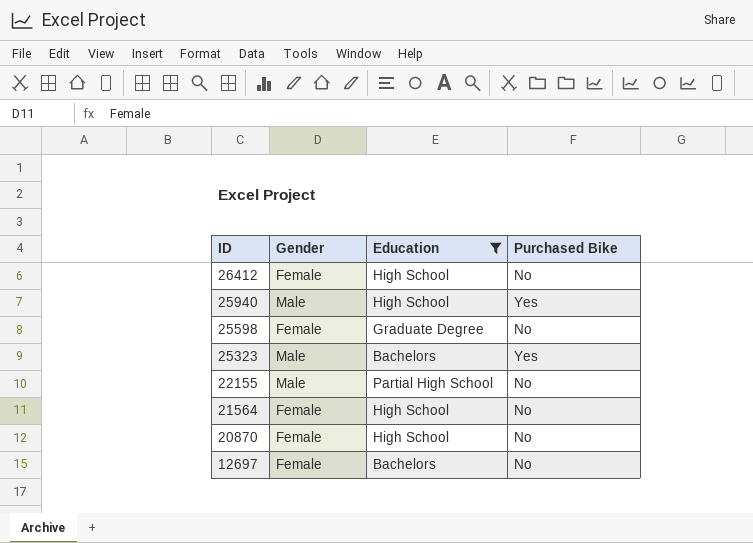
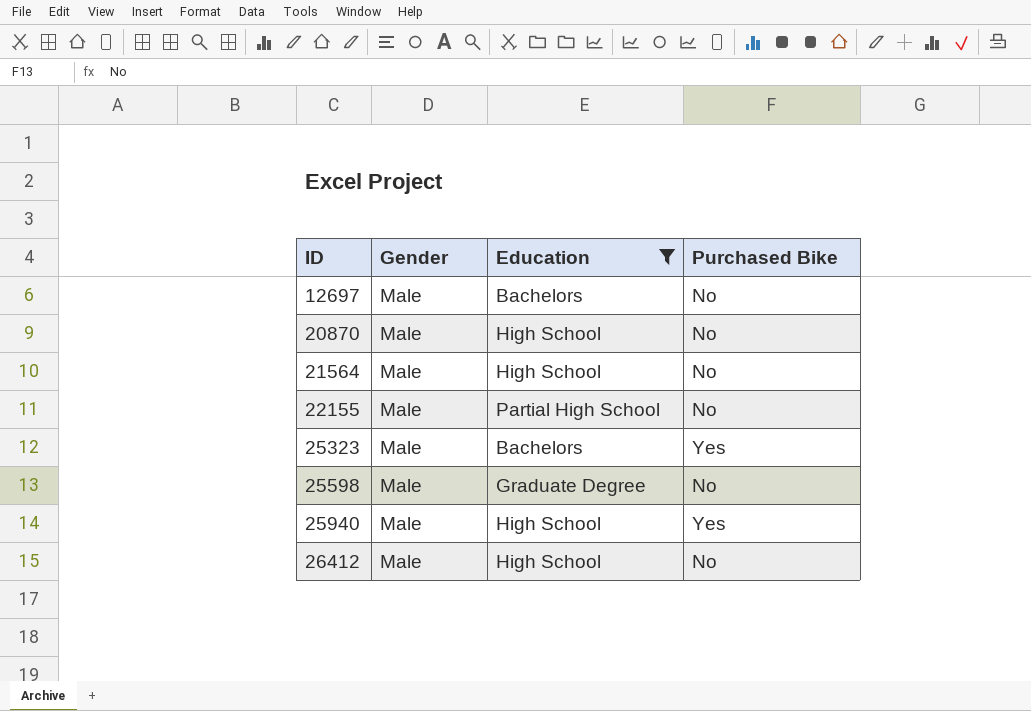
row order: ID descending -> ID ascending
12697 | Gender: Female -> Male
20870 | Gender: Female -> Male
21564 | Gender: Female -> Male
25598 | Gender: Female -> Male
26412 | Gender: Female -> Male

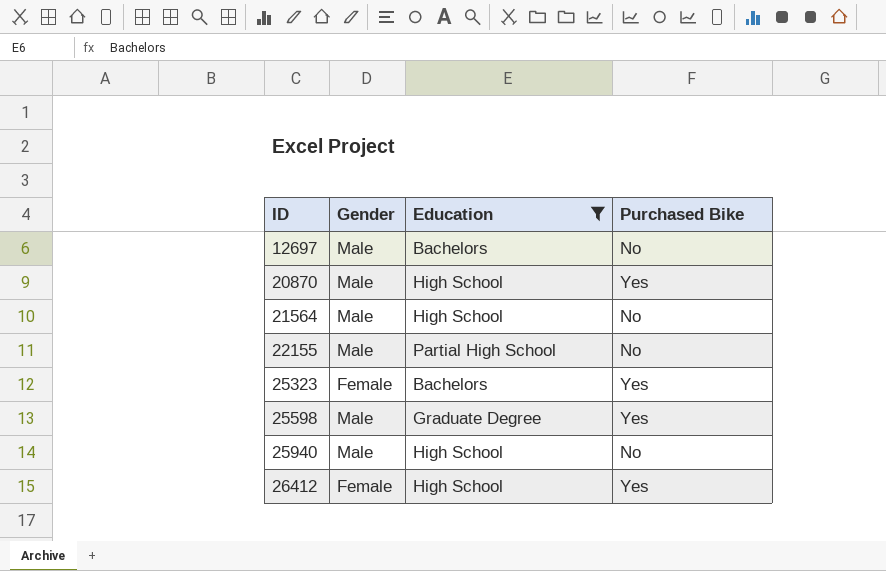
20870 | Purchased Bike: No -> Yes
25323 | Gender: Male -> Female
25598 | Purchased Bike: No -> Yes
25940 | Purchased Bike: Yes -> No
26412 | Gender: Male -> Female
26412 | Purchased Bike: No -> Yes

